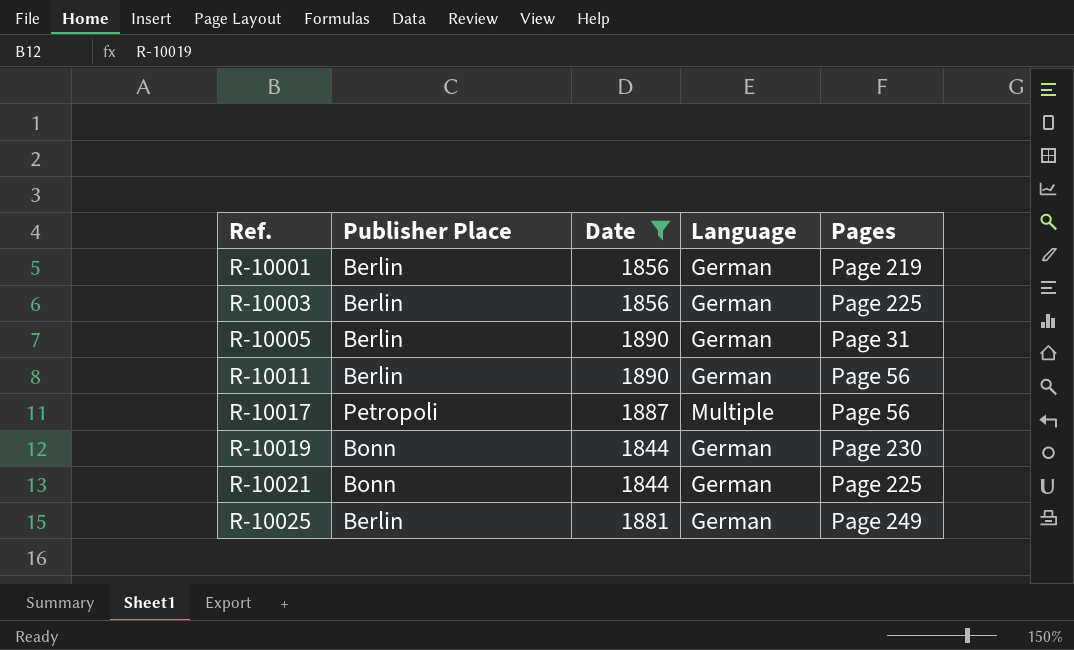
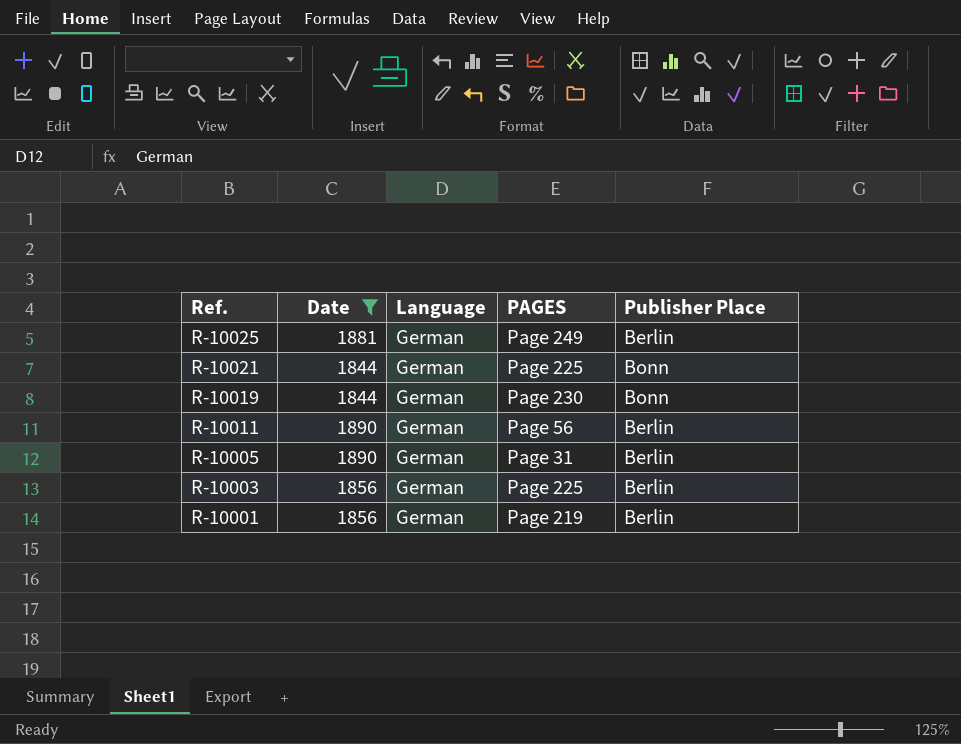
row order: Ref. ascending -> Ref. descending
column name: Pages -> PAGES
column Publisher Place | position: 2 -> 5
row R-10017: Petropoli | 1887 | Multiple | Page 56 -> none

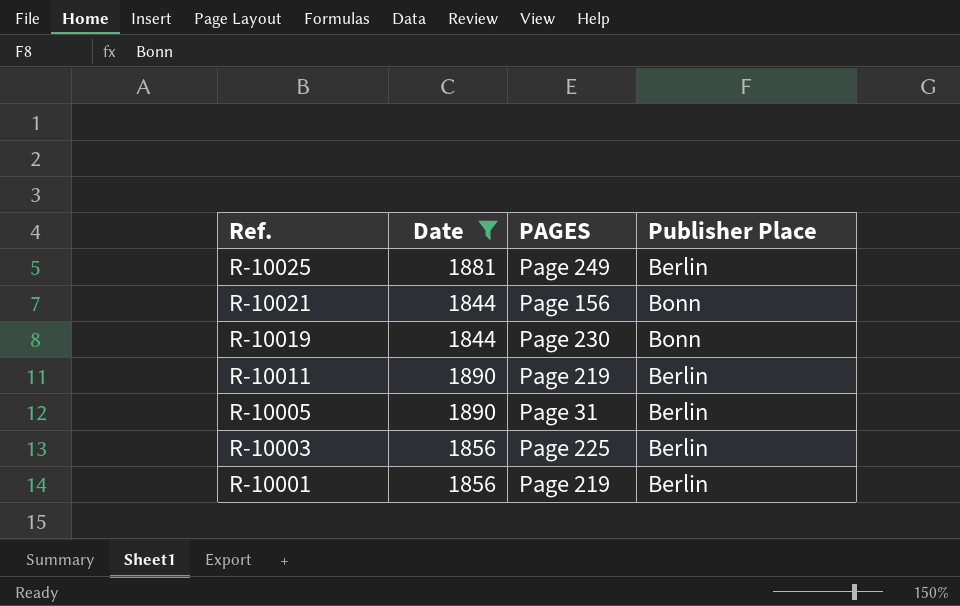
column Language | position: 3 -> none
R-10021 | PAGES: Page 225 -> Page 156
R-10011 | PAGES: Page 56 -> Page 219

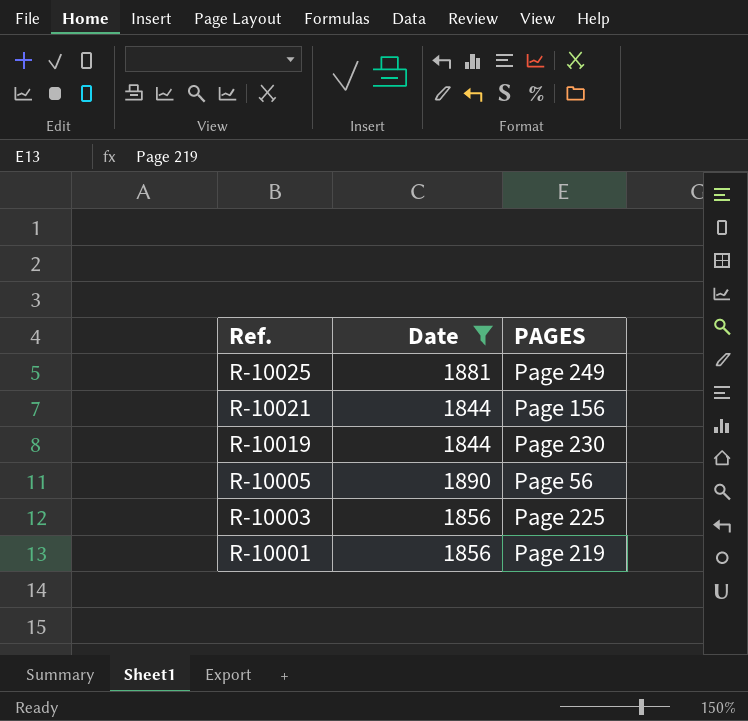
column Publisher Place | position: 4 -> none
row R-10011: 1890 | Page 219 | Berlin -> none
R-10005 | PAGES: Page 31 -> Page 56

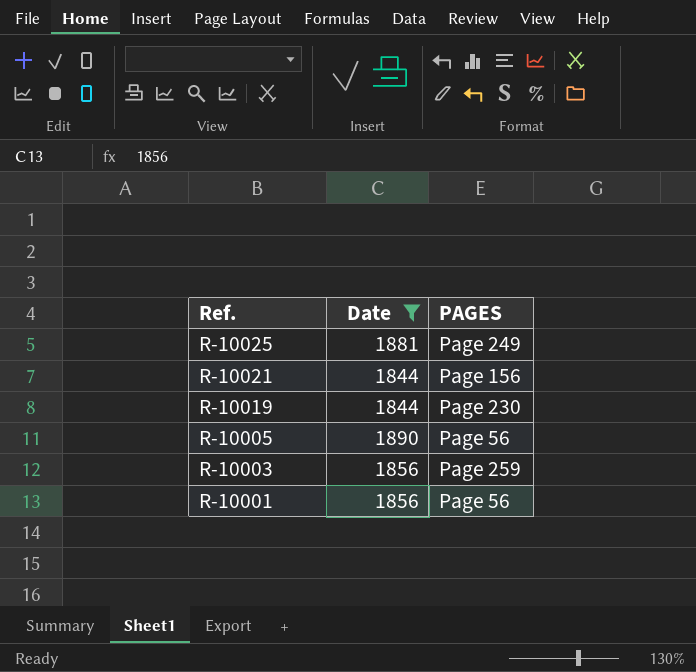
R-10003 | PAGES: Page 225 -> Page 259
R-10001 | PAGES: Page 219 -> Page 56

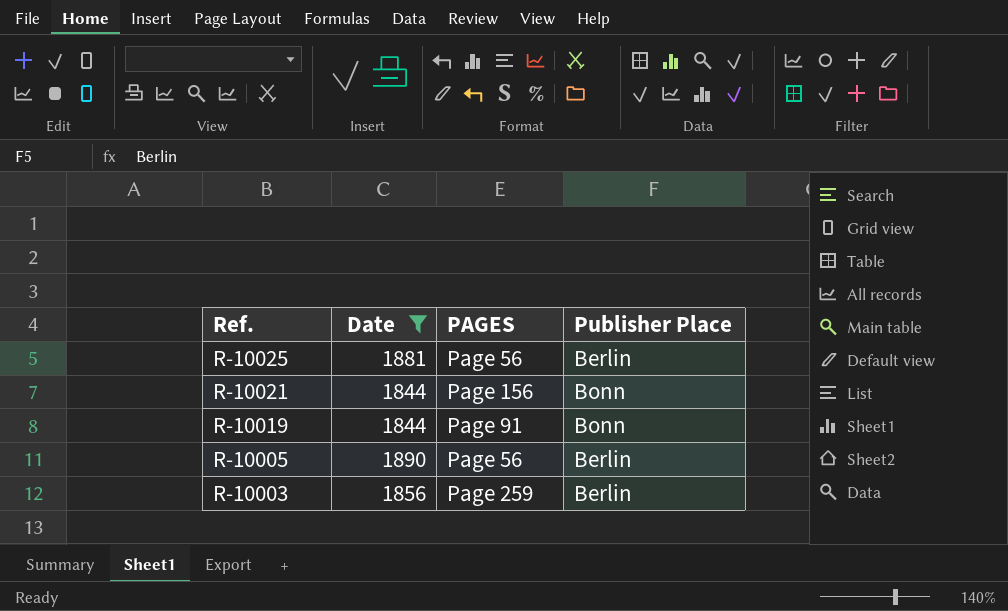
column Publisher Place | position: none -> 4
row R-10001: 1856 | Page 56 -> none
R-10025 | PAGES: Page 249 -> Page 56
R-10019 | PAGES: Page 230 -> Page 91

